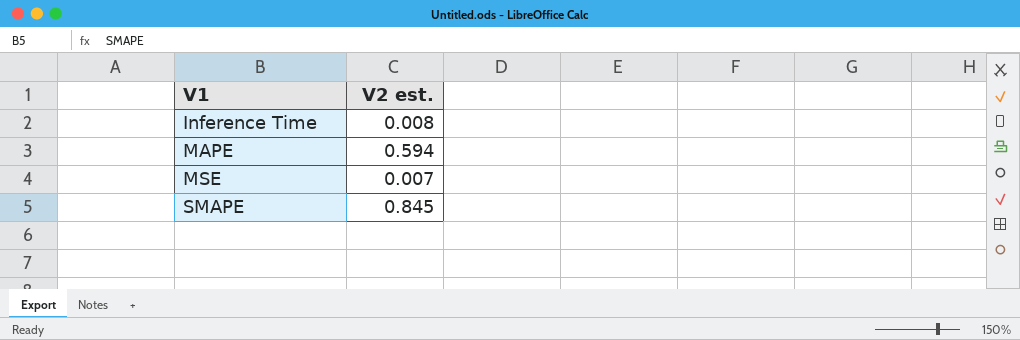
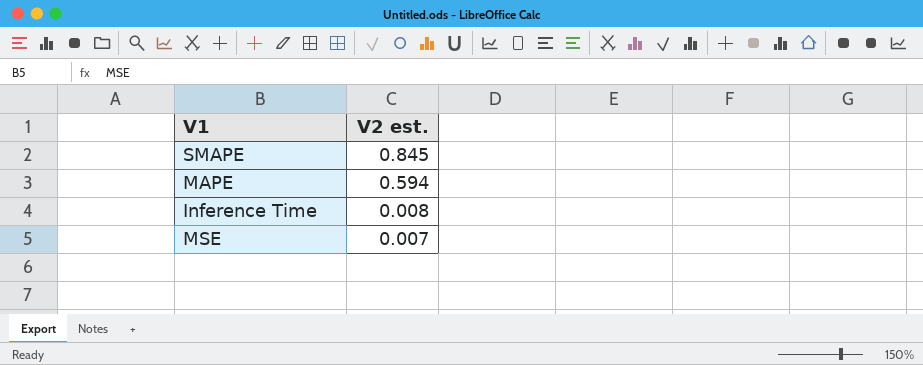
row order: V1 ascending -> V2 est. descending

